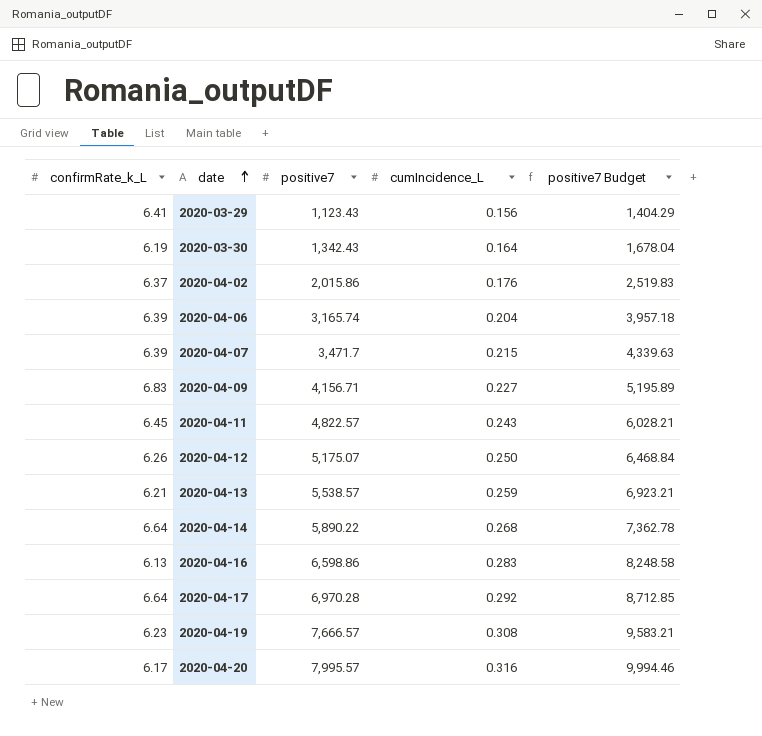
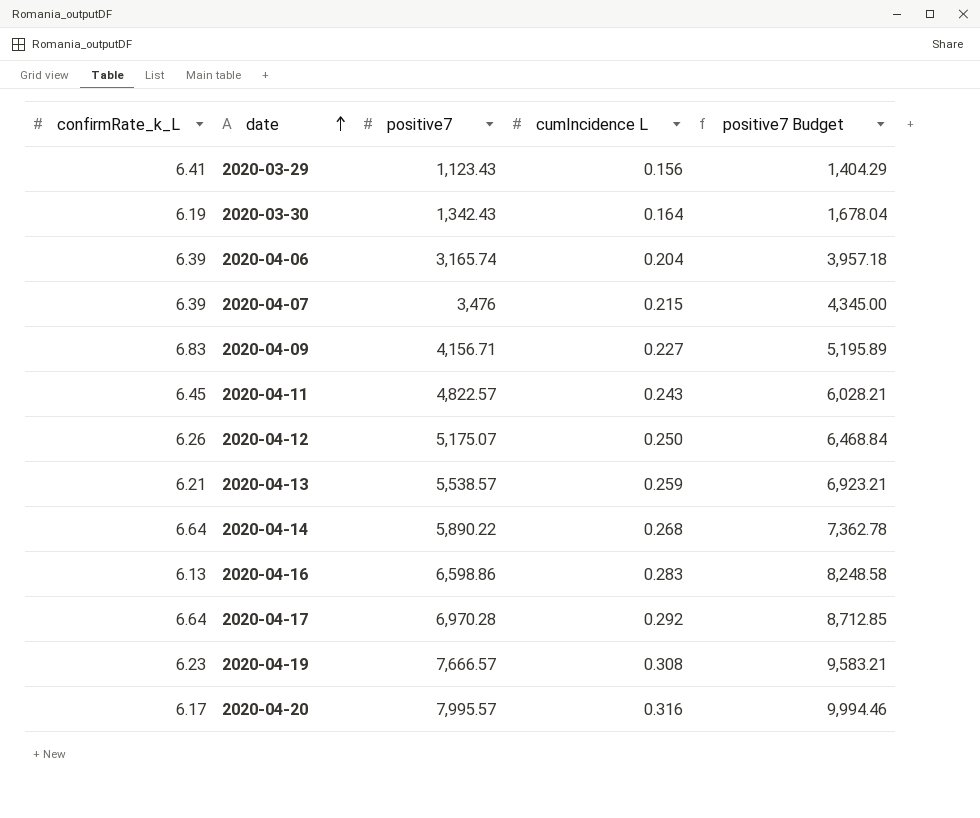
column name: cumIncidence_L -> cumIncidence L
row 2020-04-02: 6.37 | 2,015.86 | 0.176 | 2,519.83 -> none
2020-04-07 | positive7: 3,471.7 -> 3,476
2020-04-07 | positive7 Budget: 4,339.63 -> 4,345.00

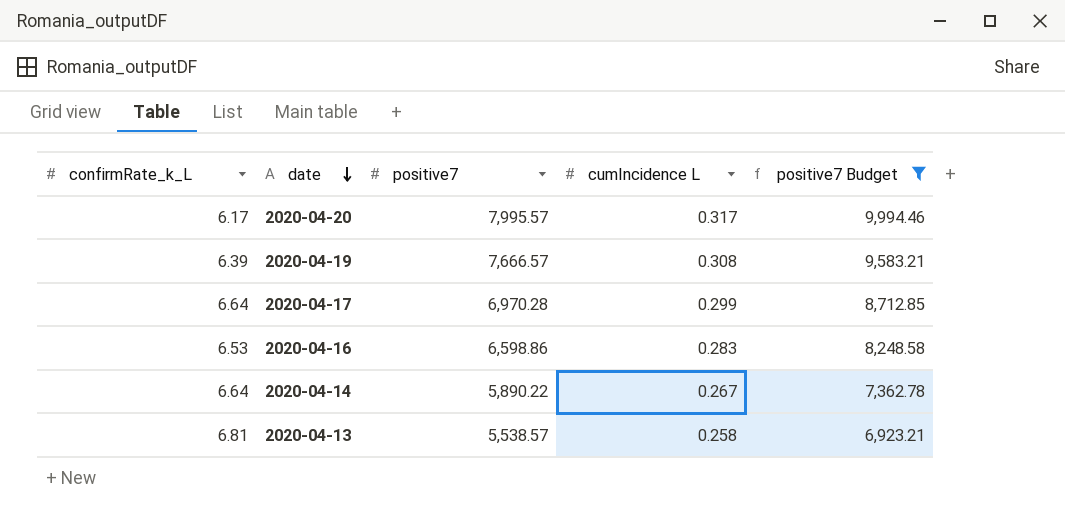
filter: none -> positive7 Budget >= 6,923.21
row order: date ascending -> date descending
2020-04-20 | cumIncidence L: 0.316 -> 0.317
2020-04-19 | confirmRate_k_L: 6.23 -> 6.39
2020-04-17 | cumIncidence L: 0.292 -> 0.299
2020-04-16 | confirmRate_k_L: 6.13 -> 6.53
2020-04-14 | cumIncidence L: 0.268 -> 0.267
2020-04-13 | confirmRate_k_L: 6.21 -> 6.81
2020-04-13 | cumIncidence L: 0.259 -> 0.258

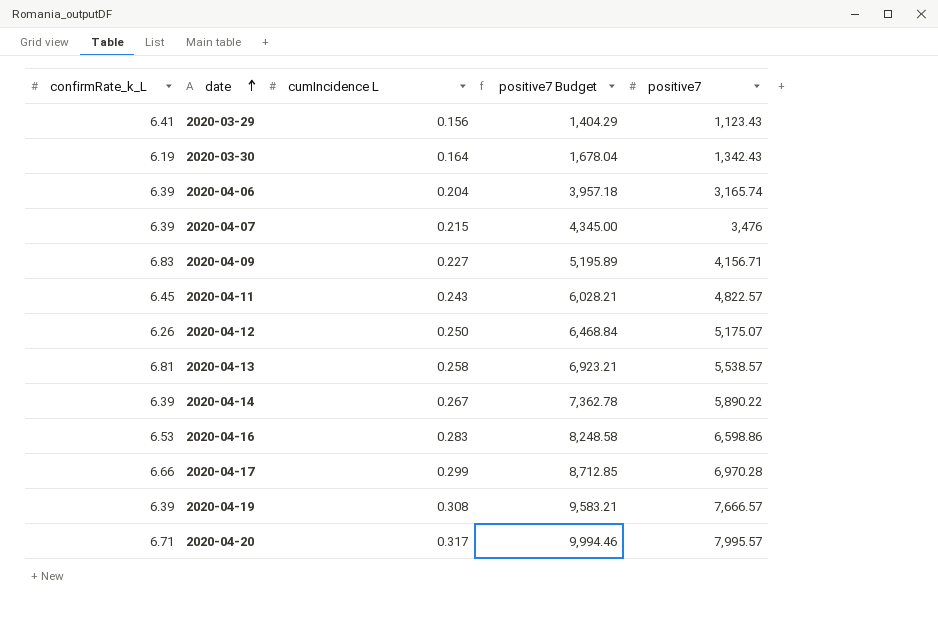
filter: positive7 Budget >= 6,923.21 -> none
row order: date descending -> date ascending
column positive7 | position: 3 -> 5
2020-04-14 | confirmRate_k_L: 6.64 -> 6.39
2020-04-17 | confirmRate_k_L: 6.64 -> 6.66
2020-04-20 | confirmRate_k_L: 6.17 -> 6.71

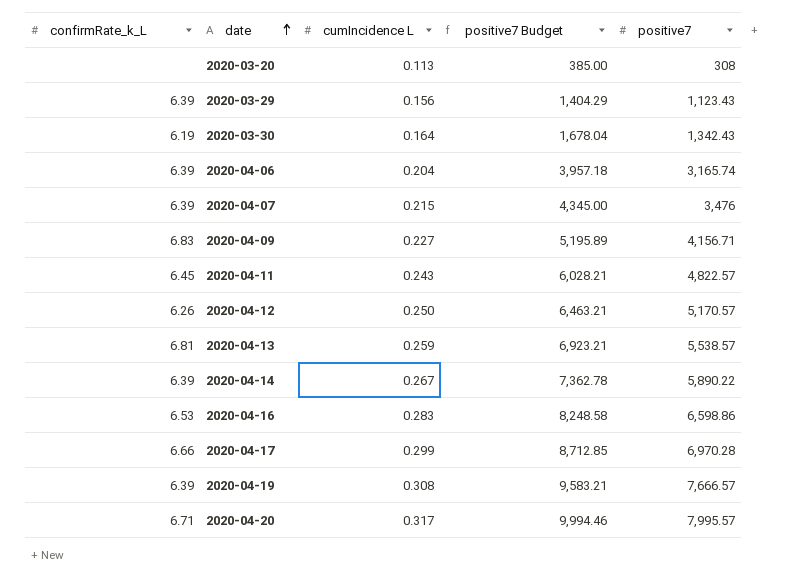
row 2020-03-20: none -> none | 0.113 | 385.00 | 308
2020-03-29 | confirmRate_k_L: 6.41 -> 6.39
2020-04-12 | positive7 Budget: 6,468.84 -> 6,463.21
2020-04-12 | positive7: 5,175.07 -> 5,170.57
2020-04-13 | cumIncidence L: 0.258 -> 0.259

